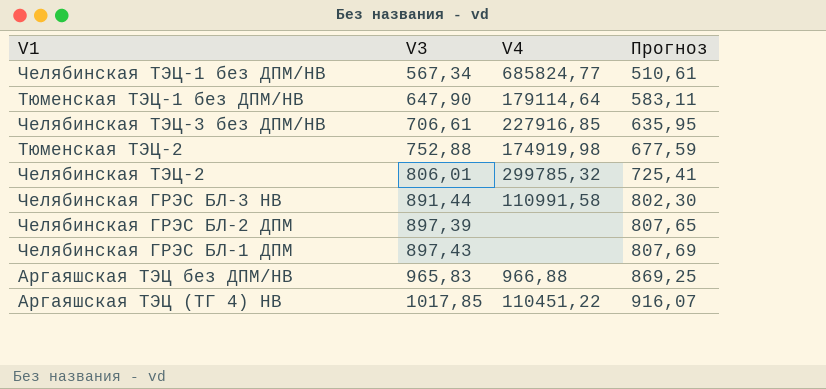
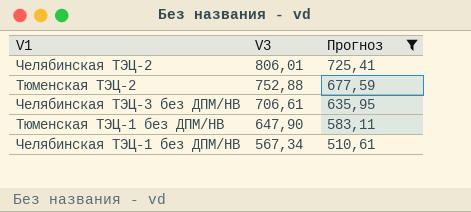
filter: none -> Прогноз <= 725,41
row order: V3 ascending -> V3 descending
column V4 | position: 3 -> none

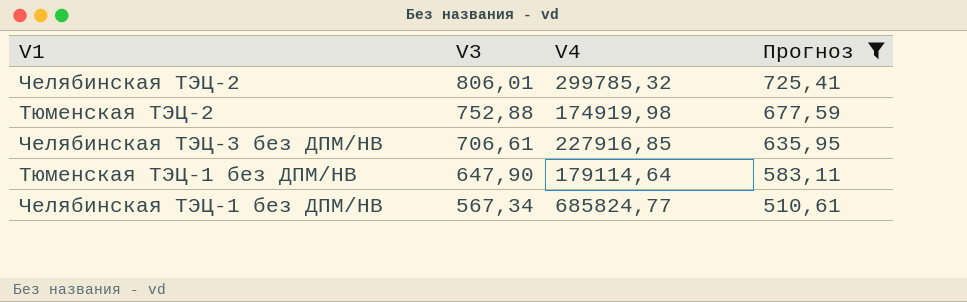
column V4 | position: none -> 3

